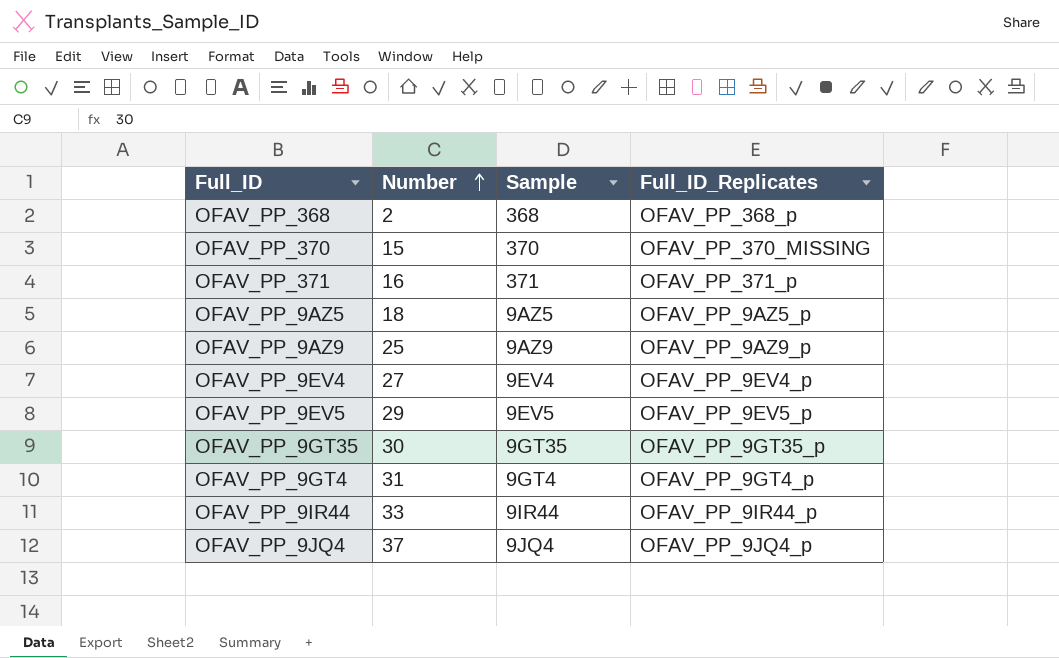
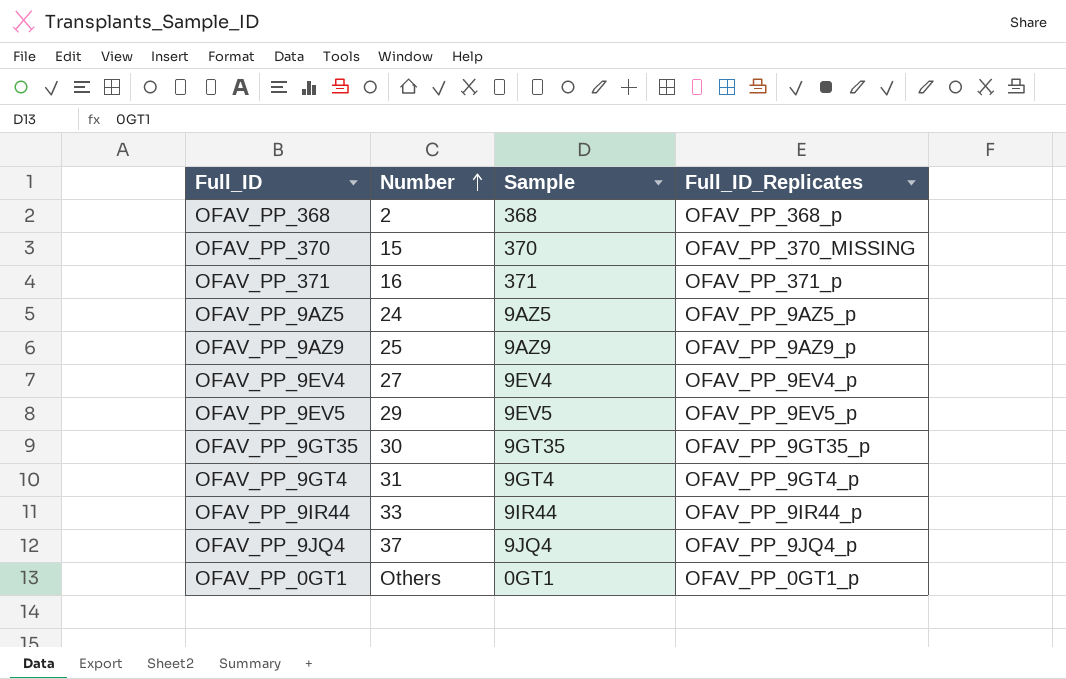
OFAV_PP_9AZ5 | Number: 18 -> 24
row OFAV_PP_0GT1: none -> Others | 0GT1 | OFAV_PP_0GT1_p

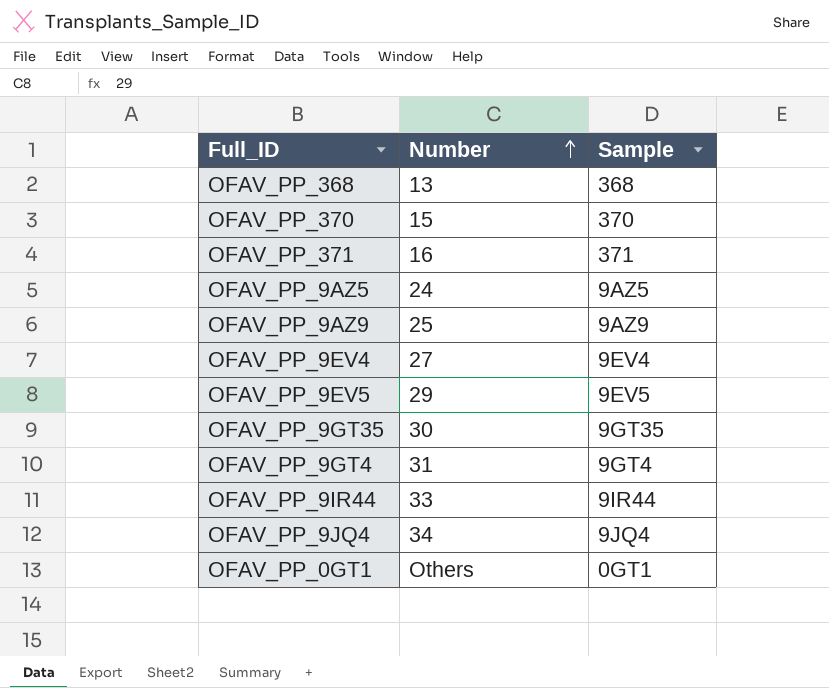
column Full_ID_Replicates | position: 4 -> none
OFAV_PP_368 | Number: 2 -> 13
OFAV_PP_9JQ4 | Number: 37 -> 34

